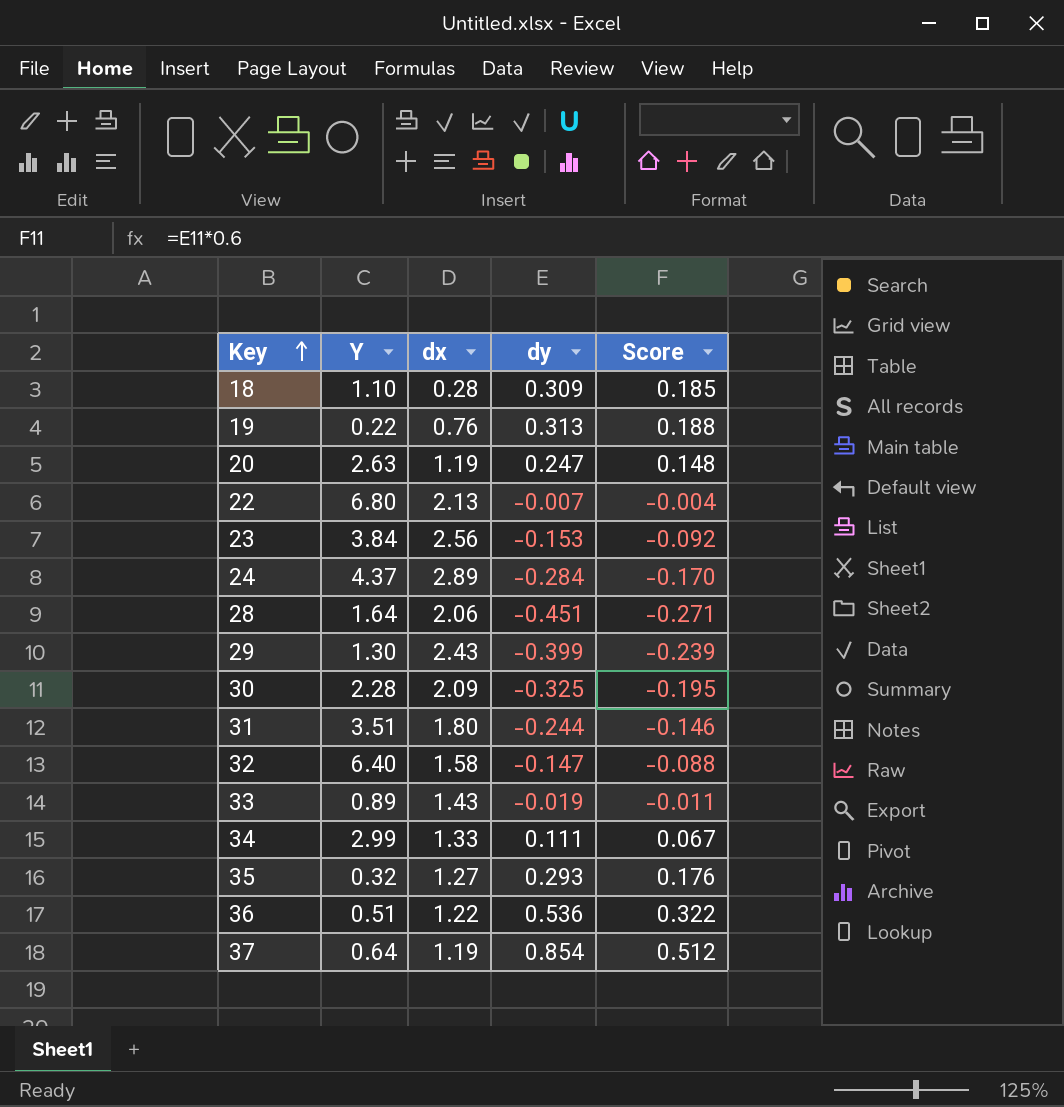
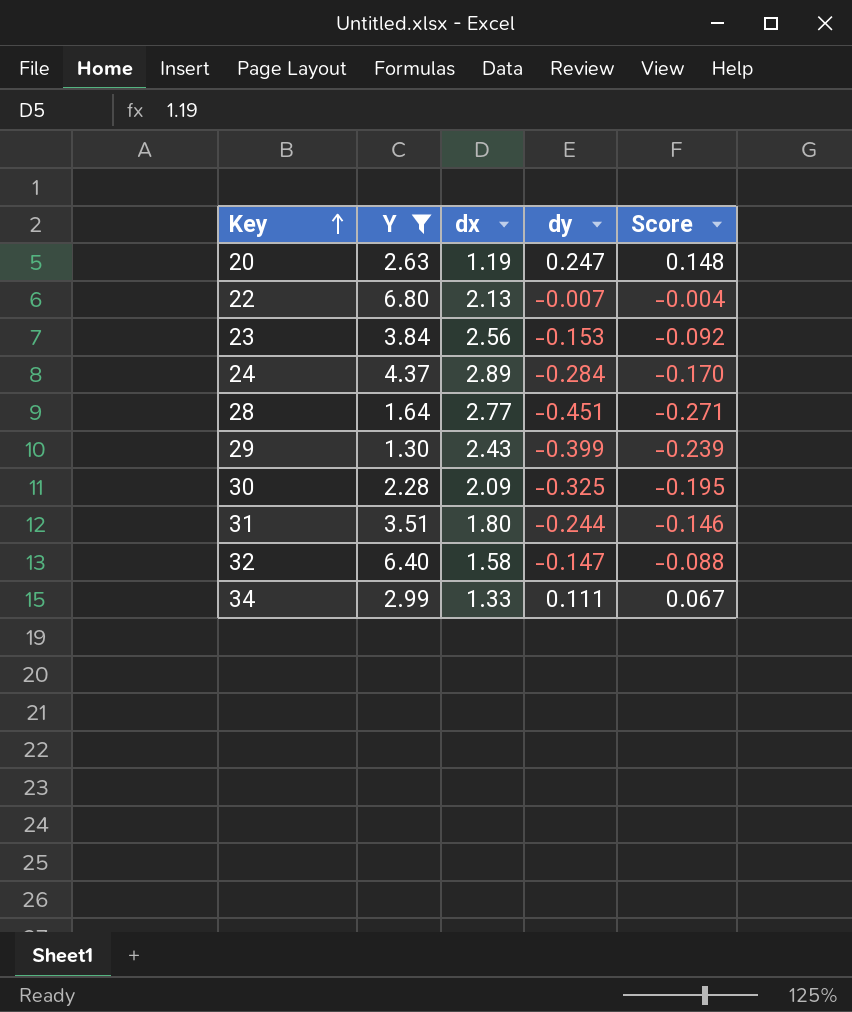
filter: none -> Y >= 1.30
28 | dx: 2.06 -> 2.77

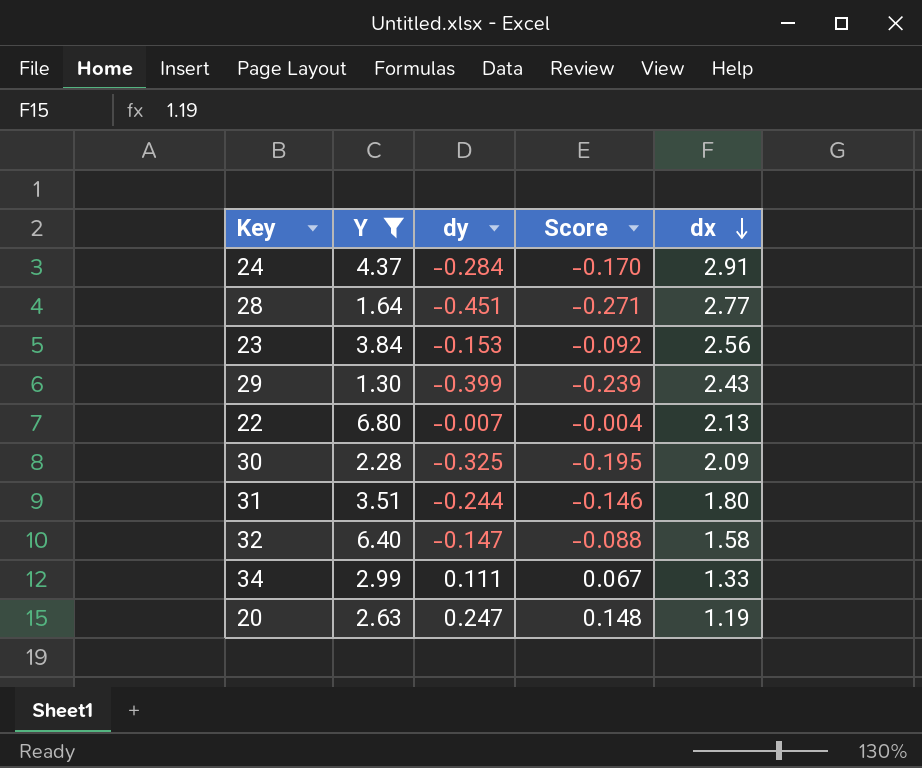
row order: Key ascending -> dx descending
column dx | position: 3 -> 5
24 | dx: 2.89 -> 2.91

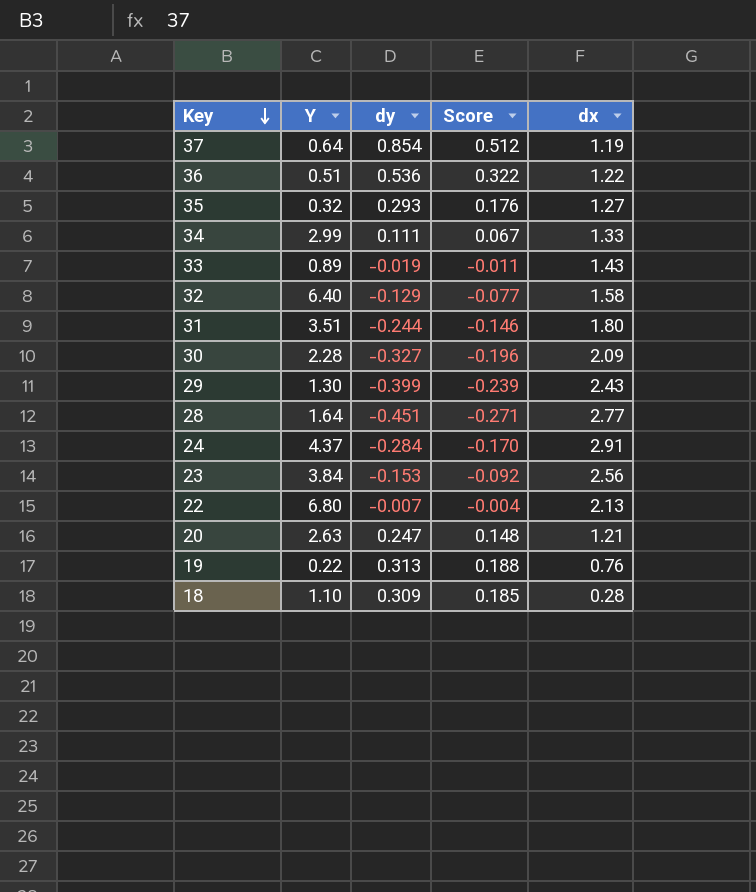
filter: Y >= 1.30 -> none
row order: dx descending -> Key descending
32 | dy: -0.147 -> -0.129
32 | Score: -0.088 -> -0.077
30 | dy: -0.325 -> -0.327
30 | Score: -0.195 -> -0.196
20 | dx: 1.19 -> 1.21

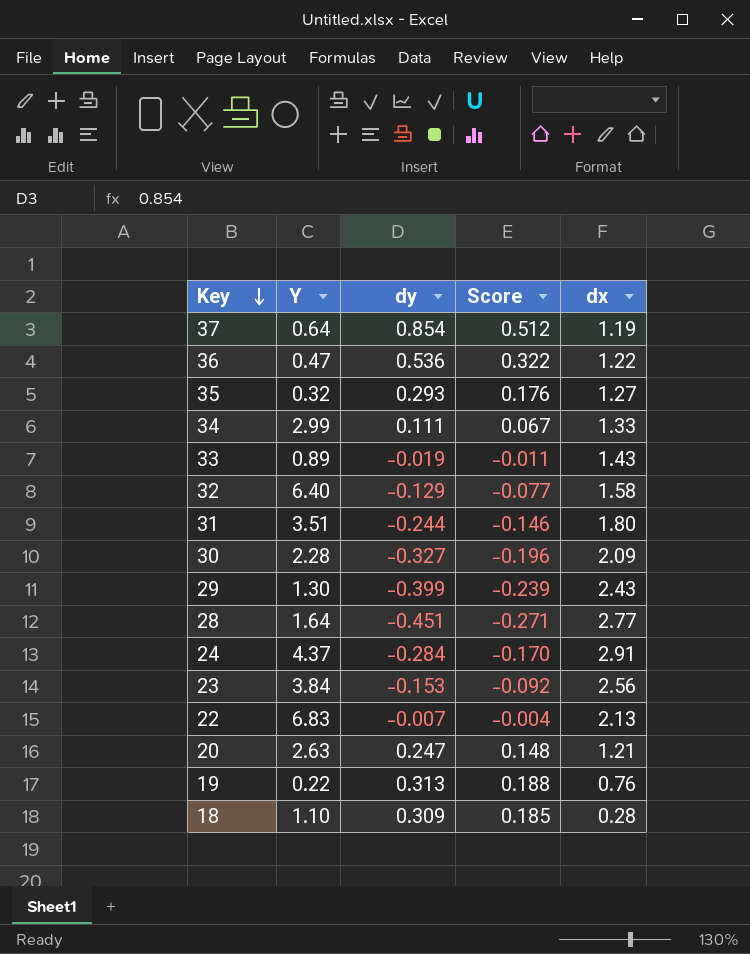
36 | Y: 0.51 -> 0.47
22 | Y: 6.80 -> 6.83

